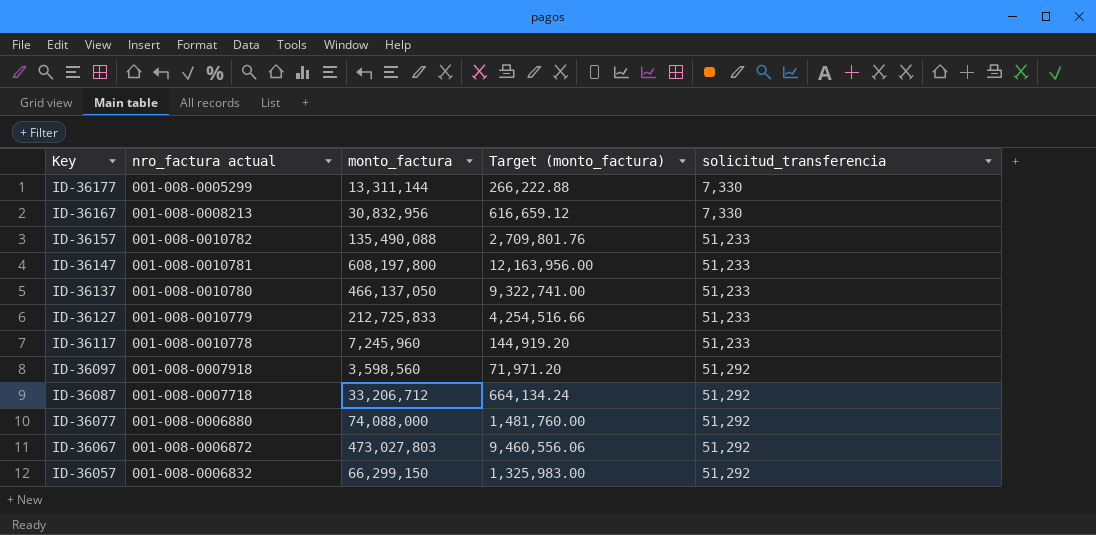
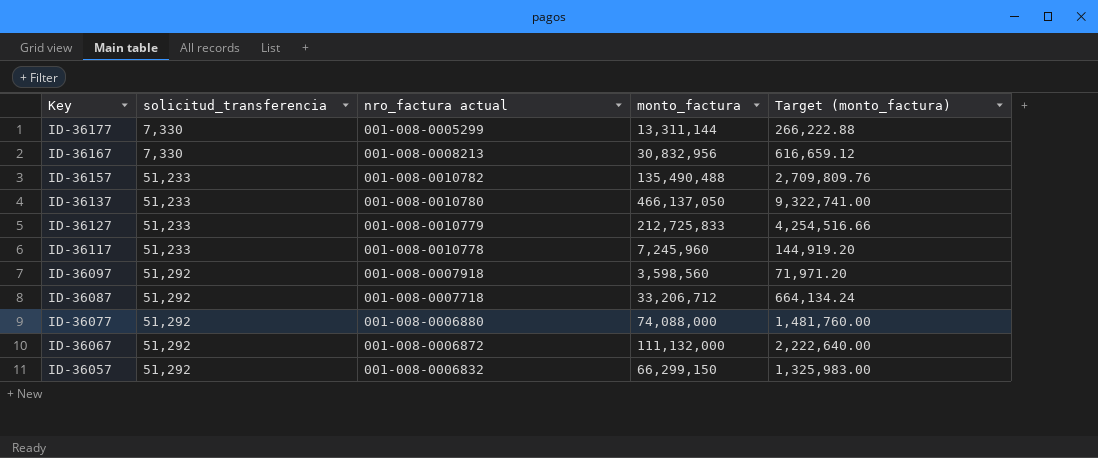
column solicitud_transferencia | position: 5 -> 2
row ID-36147: 001-008-0010781 | 608,197,800 | 12,163,956.00 | 51,233 -> none
ID-36157 | monto_factura: 135,490,088 -> 135,490,488
ID-36157 | Target (monto_factura): 2,709,801.76 -> 2,709,809.76
ID-36067 | monto_factura: 473,027,803 -> 111,132,000
ID-36067 | Target (monto_factura): 9,460,556.06 -> 2,222,640.00

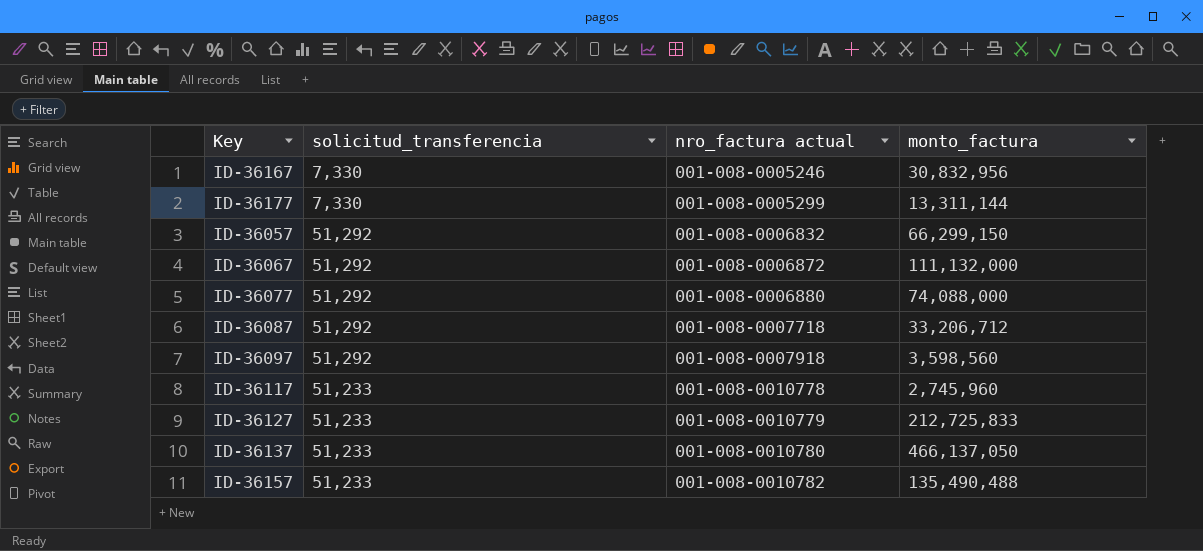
row order: Key descending -> nro_factura actual ascending
column Target (monto_factura) | formula: [monto_factura] * 0.02 -> none
ID-36167 | nro_factura actual: 001-008-0008213 -> 001-008-0005246
ID-36117 | monto_factura: 7,245,960 -> 2,745,960

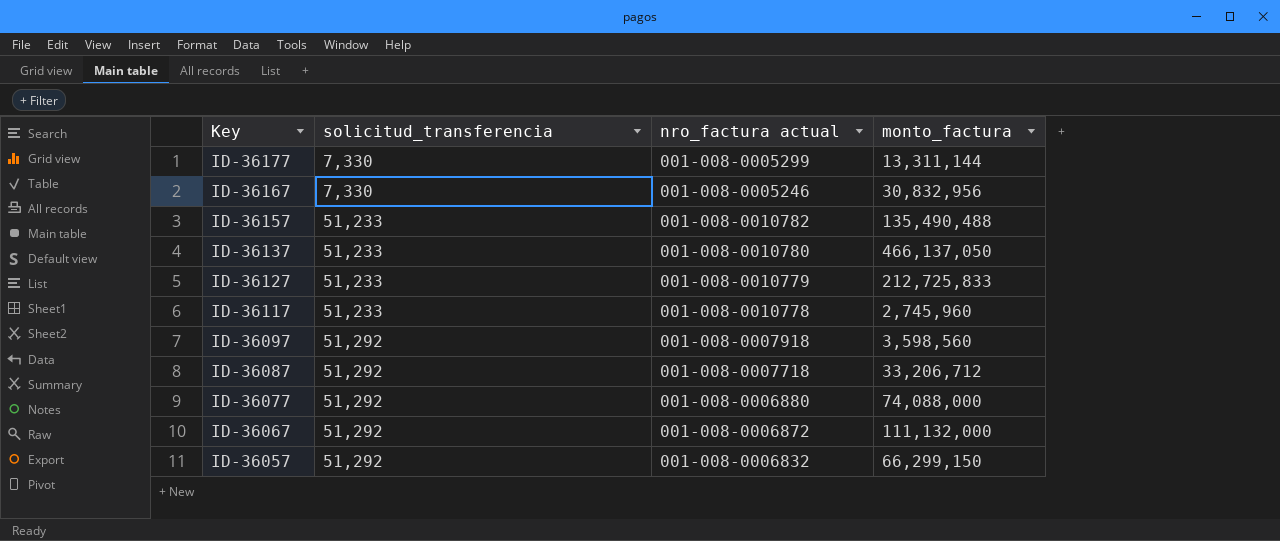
row order: nro_factura actual ascending -> Key descending

